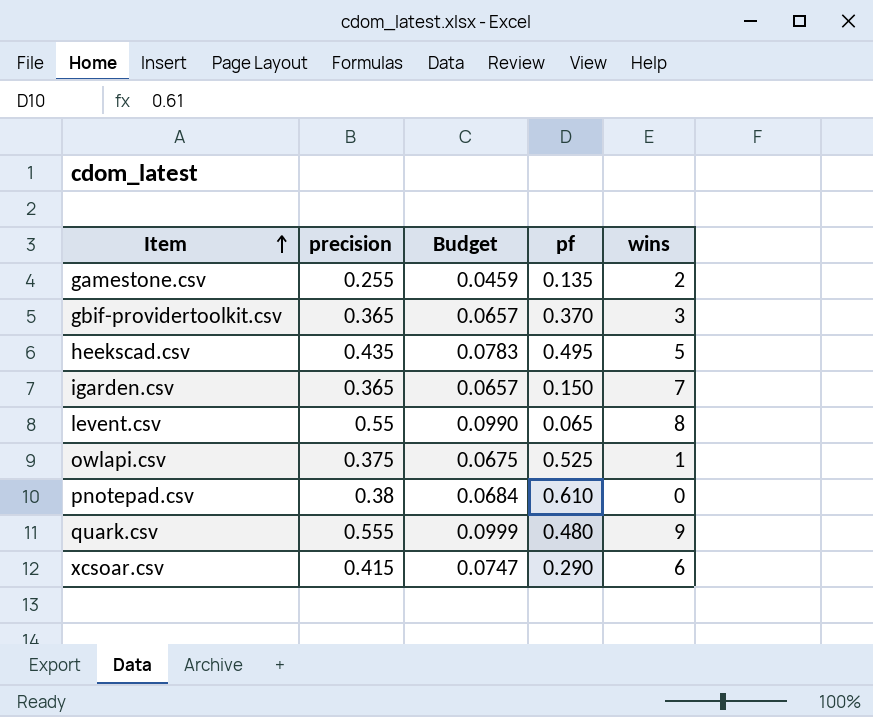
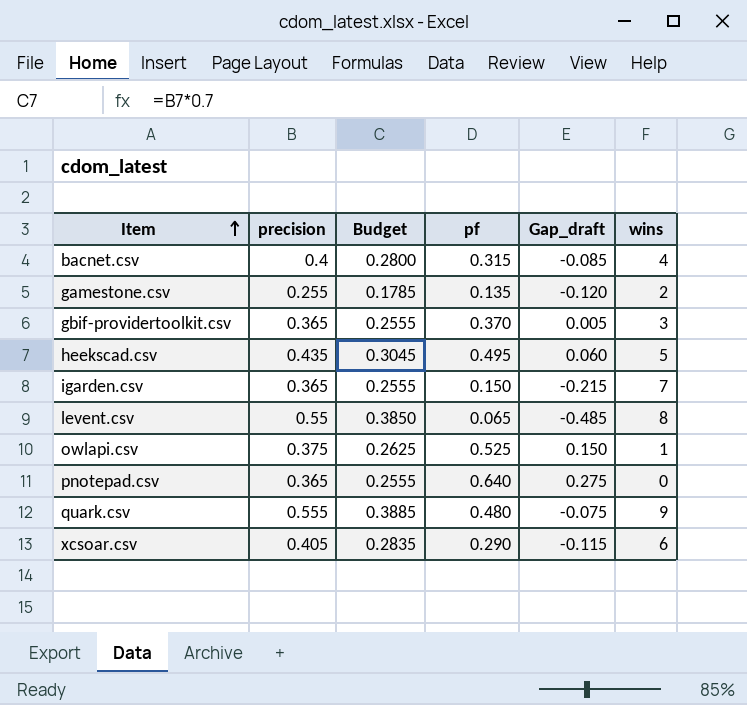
column Budget | formula: [precision] * 0.18 -> [precision] * 0.7
column Gap_draft | formula: none -> [pf] - [precision]
row bacnet.csv: none -> 0.4 | 0.2800 | 0.315 | -0.085 | 4
pnotepad.csv | precision: 0.38 -> 0.365
pnotepad.csv | pf: 0.610 -> 0.640
xcsoar.csv | precision: 0.415 -> 0.405

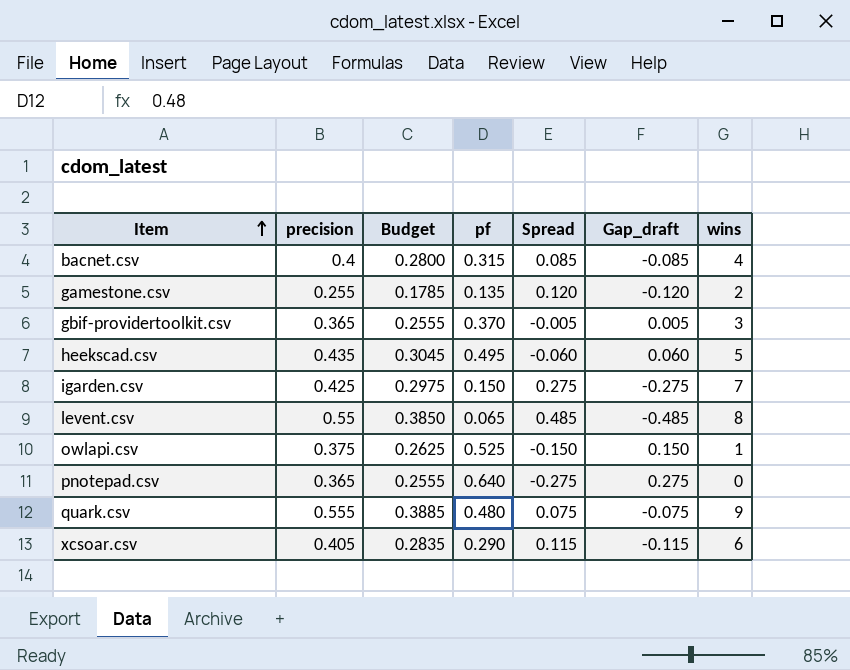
column Spread | formula: none -> [precision] - [pf]
igarden.csv | precision: 0.365 -> 0.425
igarden.csv | Budget: 0.2555 -> 0.2975
igarden.csv | Gap_draft: -0.215 -> -0.275

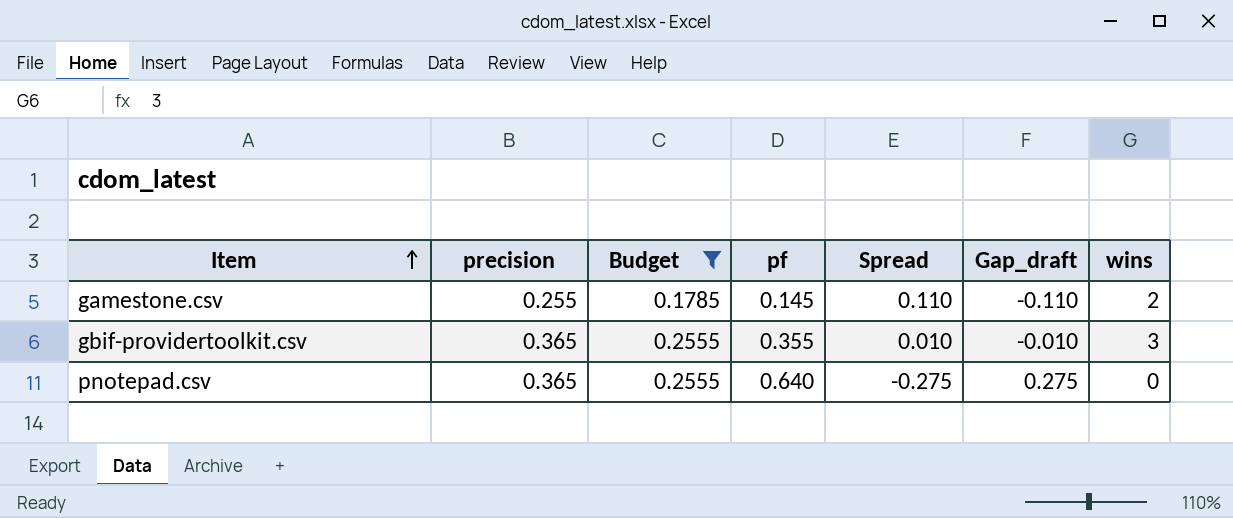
filter: none -> Budget <= 0.2555
gamestone.csv | pf: 0.135 -> 0.145
gamestone.csv | Spread: 0.120 -> 0.110
gamestone.csv | Gap_draft: -0.120 -> -0.110
gbif-providertoolkit.csv | pf: 0.370 -> 0.355
gbif-providertoolkit.csv | Spread: -0.005 -> 0.010
gbif-providertoolkit.csv | Gap_draft: 0.005 -> -0.010

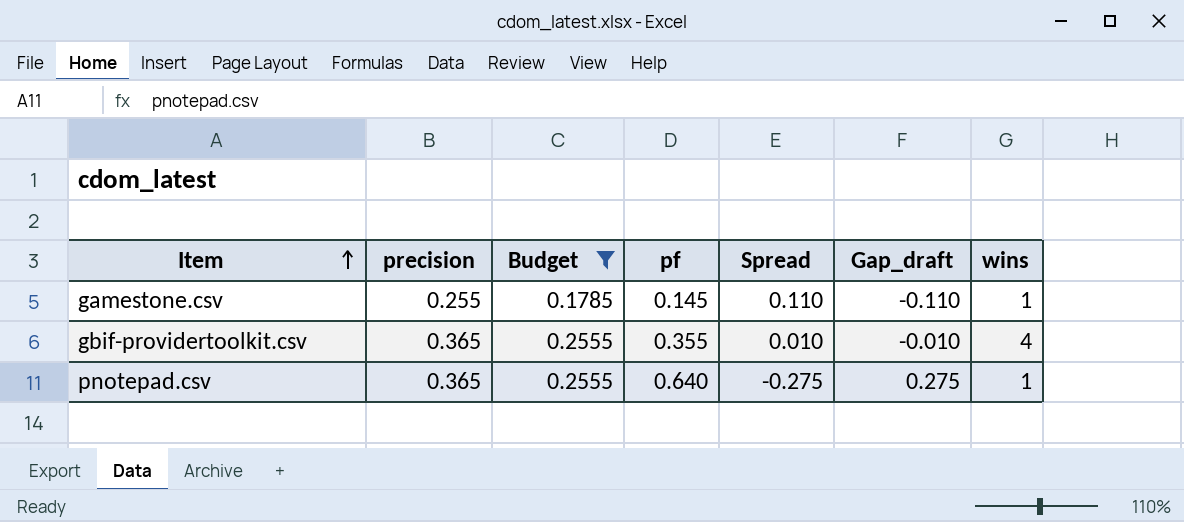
gamestone.csv | wins: 2 -> 1
gbif-providertoolkit.csv | wins: 3 -> 4
pnotepad.csv | wins: 0 -> 1

